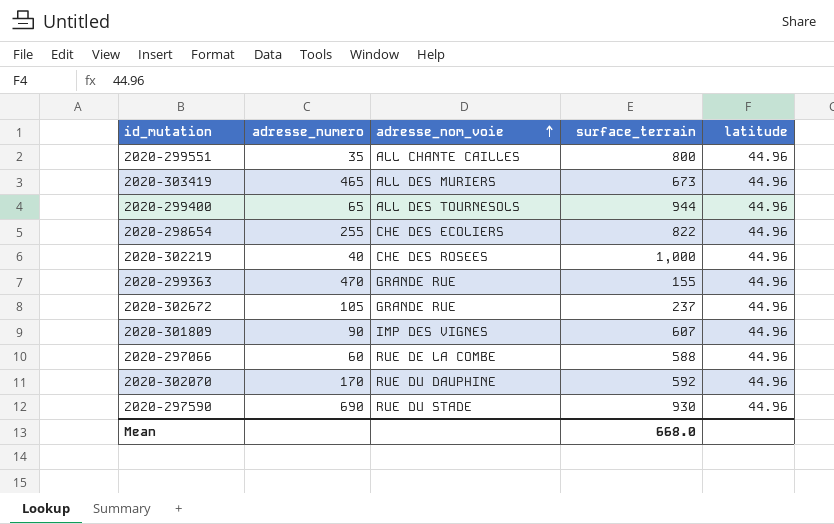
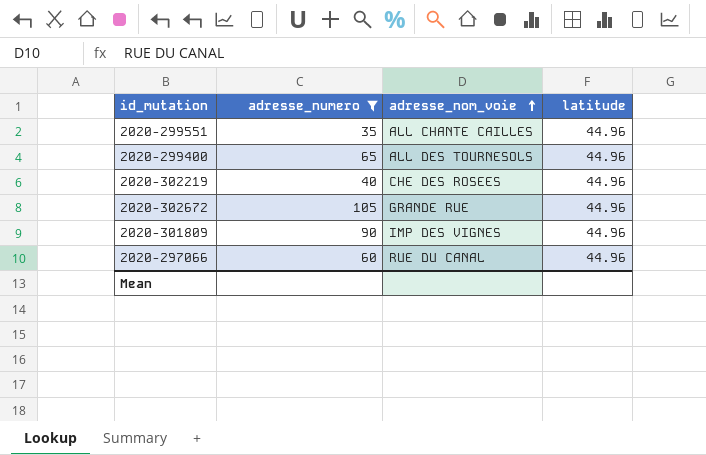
filter: none -> adresse_numero <= 105
column surface_terrain | position: 4 -> none
2020-297066 | adresse_nom_voie: RUE DE LA COMBE -> RUE DU CANAL

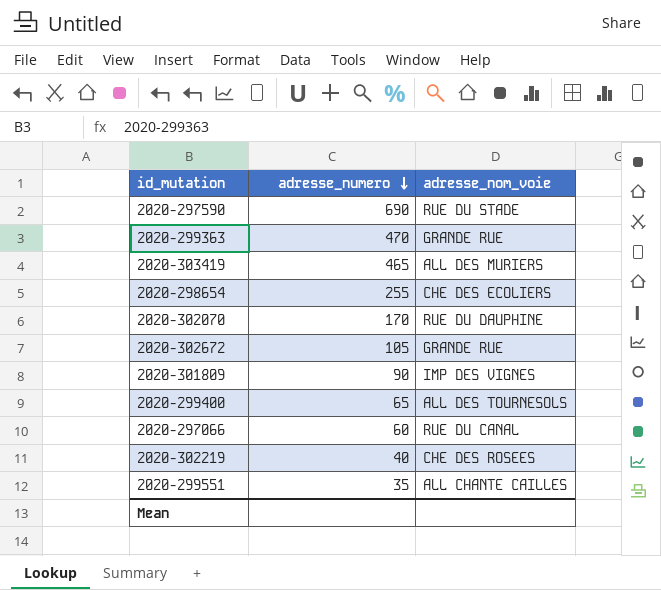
filter: adresse_numero <= 105 -> none
row order: adresse_nom_voie ascending -> adresse_numero descending
column latitude | position: 4 -> none

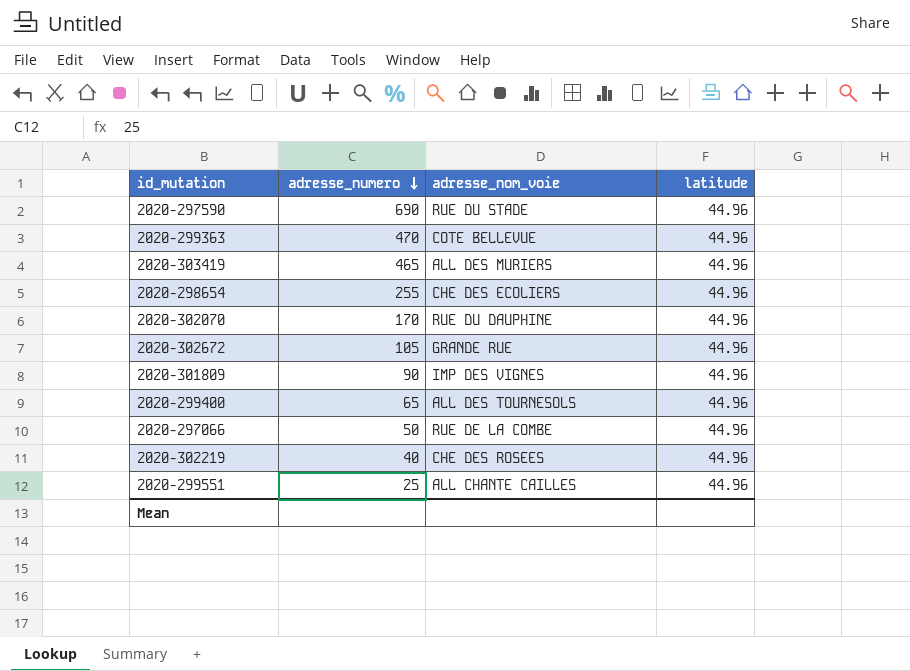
column latitude | position: none -> 4
2020-299363 | adresse_nom_voie: GRANDE RUE -> COTE BELLEVUE
2020-297066 | adresse_numero: 60 -> 50
2020-297066 | adresse_nom_voie: RUE DU CANAL -> RUE DE LA COMBE
2020-299551 | adresse_numero: 35 -> 25

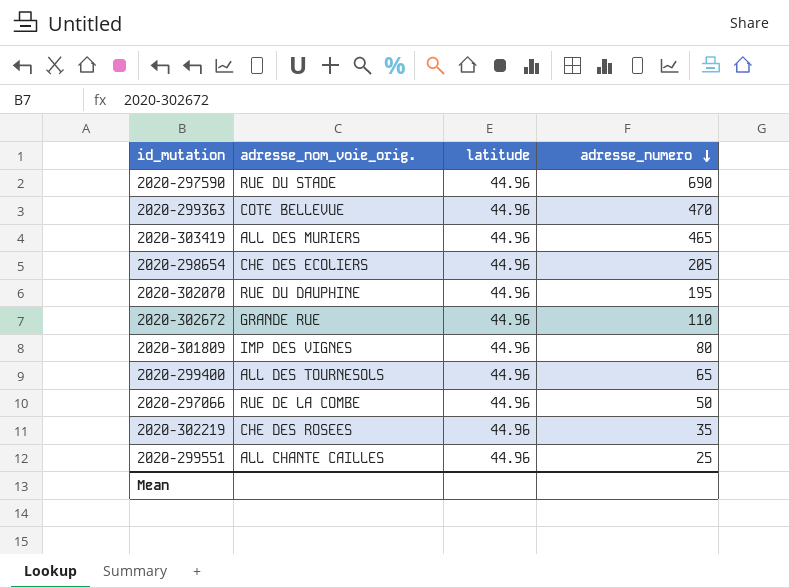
column name: adresse_nom_voie -> adresse_nom_voie_orig.
column adresse_numero | position: 2 -> 4
2020-298654 | adresse_numero: 255 -> 205
2020-302070 | adresse_numero: 170 -> 195
2020-302672 | adresse_numero: 105 -> 110
2020-301809 | adresse_numero: 90 -> 80
2020-302219 | adresse_numero: 40 -> 35

